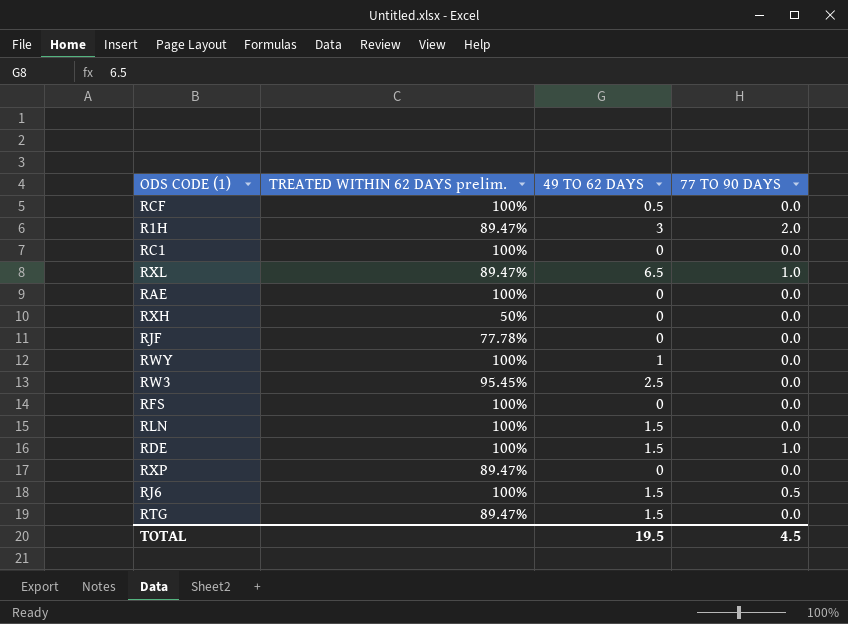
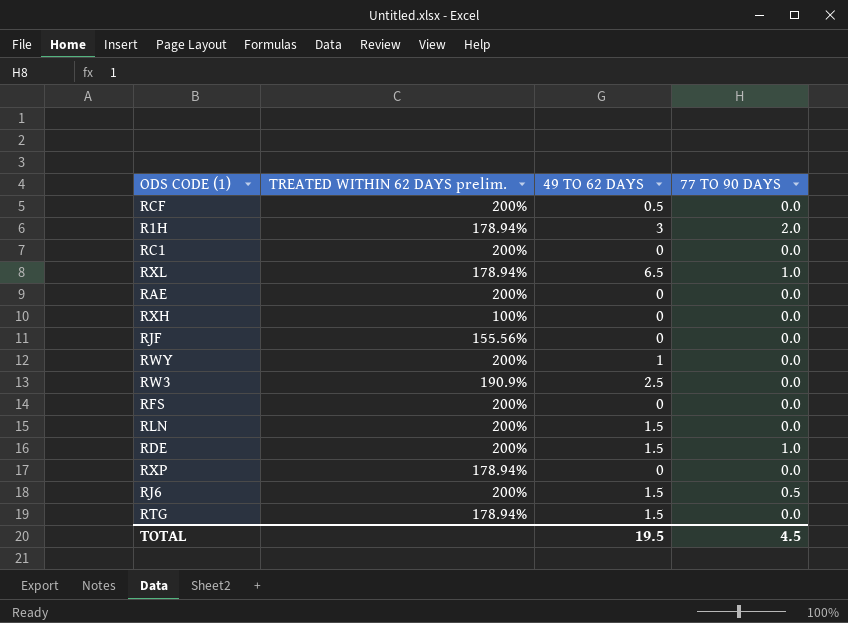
RCF | TREATED WITHIN 62 DAYS prelim.: 100% -> 200%
R1H | TREATED WITHIN 62 DAYS prelim.: 89.47% -> 178.94%
RC1 | TREATED WITHIN 62 DAYS prelim.: 100% -> 200%
RXL | TREATED WITHIN 62 DAYS prelim.: 89.47% -> 178.94%
RAE | TREATED WITHIN 62 DAYS prelim.: 100% -> 200%
RXH | TREATED WITHIN 62 DAYS prelim.: 50% -> 100%
RJF | TREATED WITHIN 62 DAYS prelim.: 77.78% -> 155.56%
RWY | TREATED WITHIN 62 DAYS prelim.: 100% -> 200%
RW3 | TREATED WITHIN 62 DAYS prelim.: 95.45% -> 190.9%
RFS | TREATED WITHIN 62 DAYS prelim.: 100% -> 200%
RLN | TREATED WITHIN 62 DAYS prelim.: 100% -> 200%
RDE | TREATED WITHIN 62 DAYS prelim.: 100% -> 200%
RXP | TREATED WITHIN 62 DAYS prelim.: 89.47% -> 178.94%
RJ6 | TREATED WITHIN 62 DAYS prelim.: 100% -> 200%
RTG | TREATED WITHIN 62 DAYS prelim.: 89.47% -> 178.94%

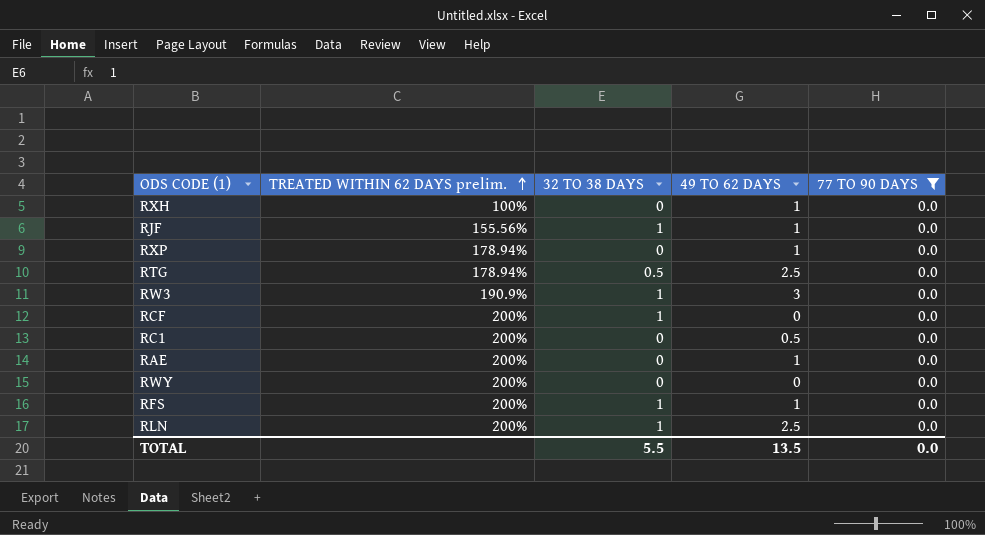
filter: none -> 77 TO 90 DAYS = 0.0
row order: none -> TREATED WITHIN 62 DAYS prelim. ascending
column 32 TO 38 DAYS | position: none -> 3
RXH | 49 TO 62 DAYS: 0 -> 1
RJF | 49 TO 62 DAYS: 0 -> 1
RXP | 49 TO 62 DAYS: 0 -> 1
RTG | 49 TO 62 DAYS: 1.5 -> 2.5
RW3 | 49 TO 62 DAYS: 2.5 -> 3
RCF | 49 TO 62 DAYS: 0.5 -> 0
RC1 | 49 TO 62 DAYS: 0 -> 0.5
RAE | 49 TO 62 DAYS: 0 -> 1
RWY | 49 TO 62 DAYS: 1 -> 0
RFS | 49 TO 62 DAYS: 0 -> 1
RLN | 49 TO 62 DAYS: 1.5 -> 2.5
TOTAL | 49 TO 62 DAYS: 19.5 -> 13.5
TOTAL | 77 TO 90 DAYS: 4.5 -> 0.0

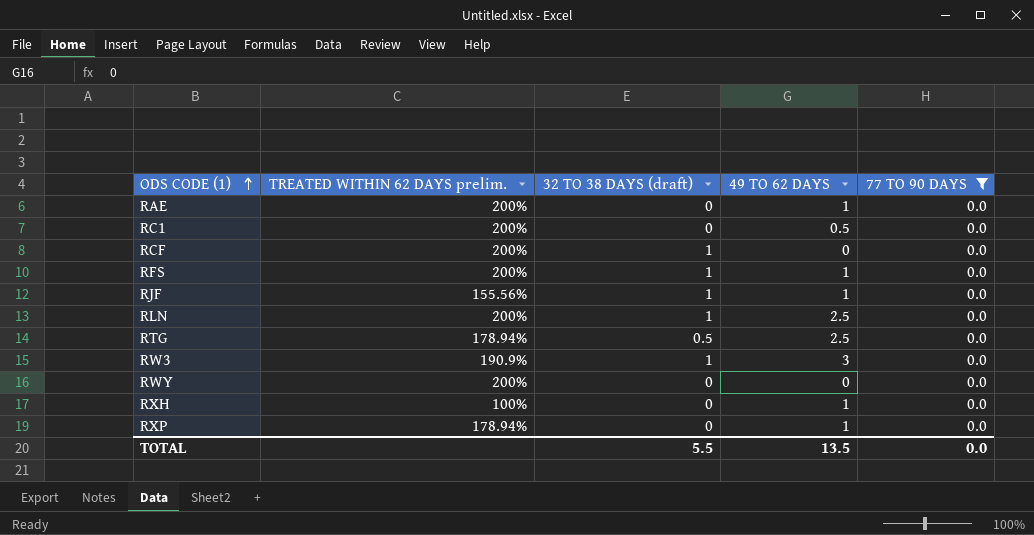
row order: TREATED WITHIN 62 DAYS prelim. ascending -> ODS CODE (1) ascending
column name: 32 TO 38 DAYS -> 32 TO 38 DAYS (draft)

